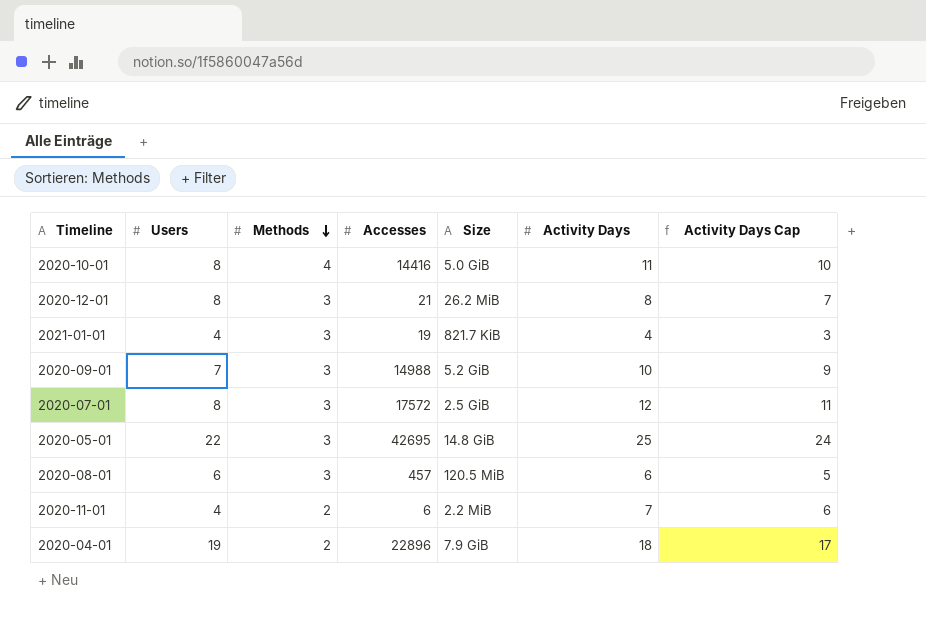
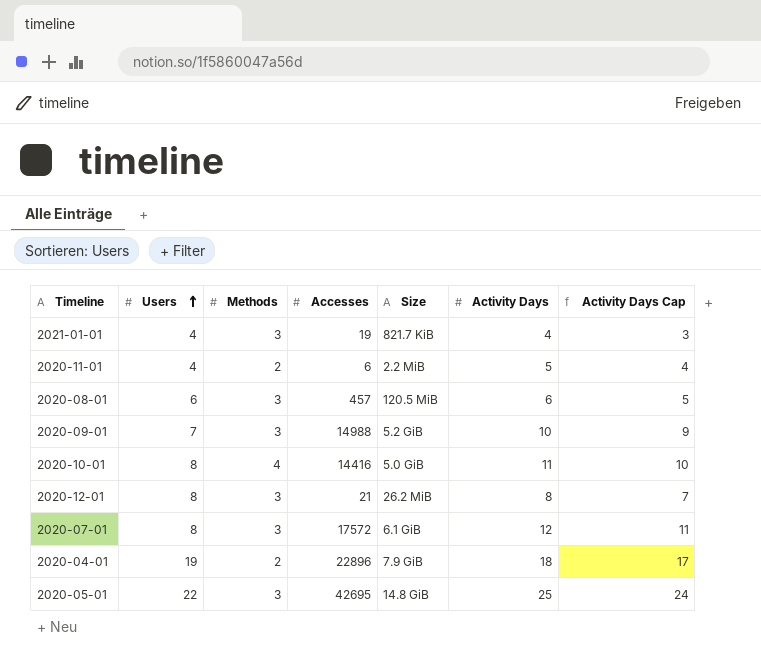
row order: Methods descending -> Users ascending
2020-11-01 | Activity Days: 7 -> 5
2020-11-01 | Activity Days Cap: 6 -> 4
2020-07-01 | Size: 2.5 GiB -> 6.1 GiB

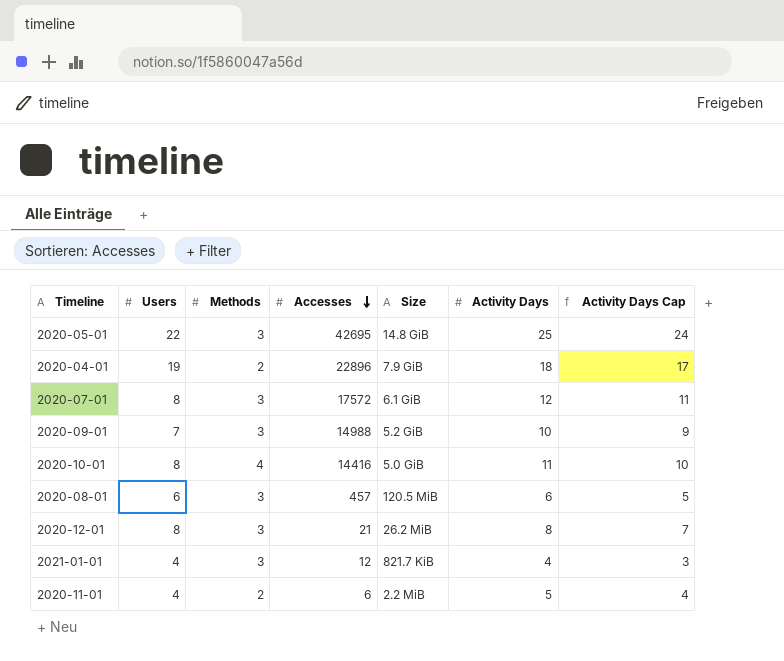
row order: Users ascending -> Accesses descending
2021-01-01 | Accesses: 19 -> 12

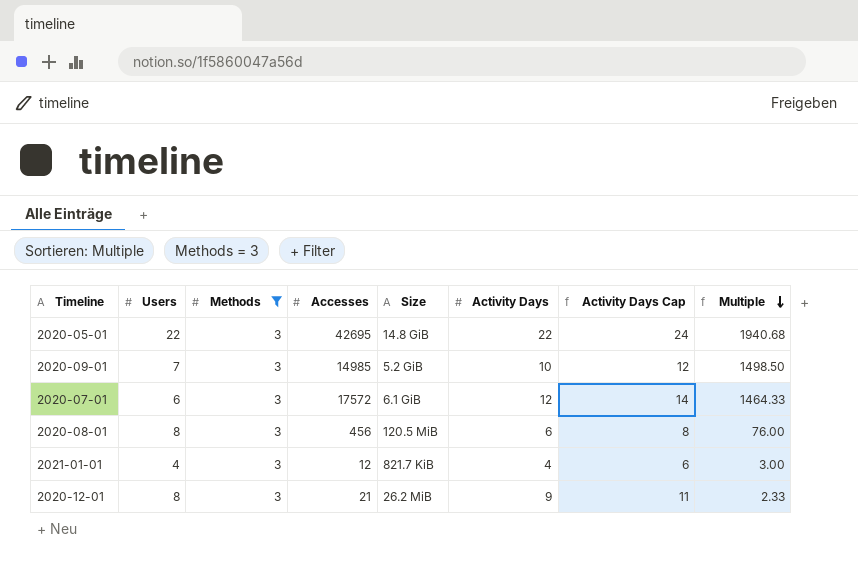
filter: none -> Methods = 3
row order: Accesses descending -> Multiple descending
column Activity Days Cap | formula: [Activity Days] - 1 -> [Activity Days] + 2
column Multiple | formula: none -> [Accesses] / [Activity Days]
2020-05-01 | Activity Days: 25 -> 22
2020-09-01 | Accesses: 14988 -> 14985
2020-07-01 | Users: 8 -> 6
2020-08-01 | Users: 6 -> 8
2020-08-01 | Accesses: 457 -> 456
2020-12-01 | Activity Days: 8 -> 9

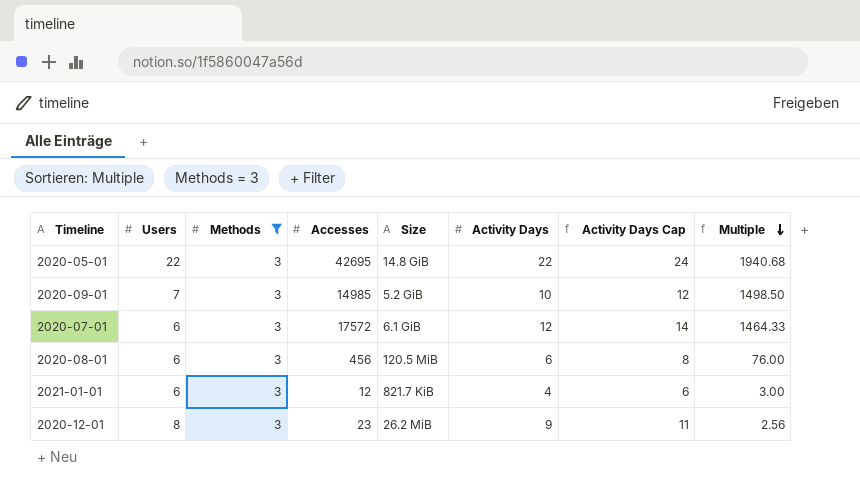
2020-08-01 | Users: 8 -> 6
2021-01-01 | Users: 4 -> 6
2020-12-01 | Accesses: 21 -> 23
2020-12-01 | Multiple: 2.33 -> 2.56

